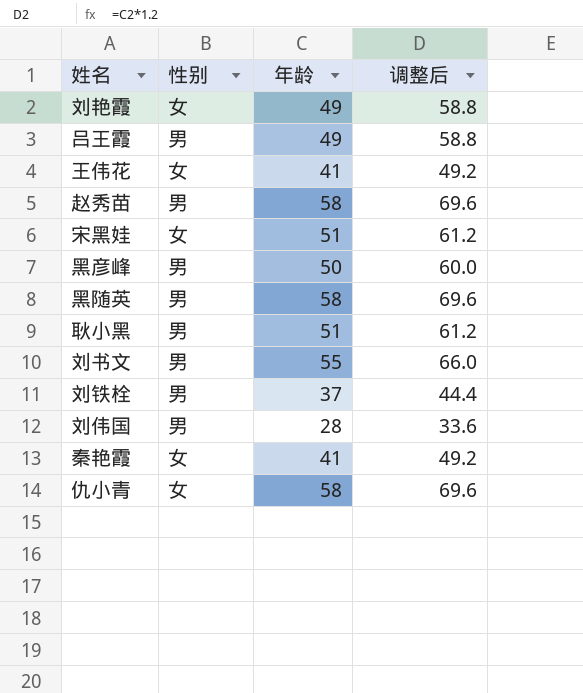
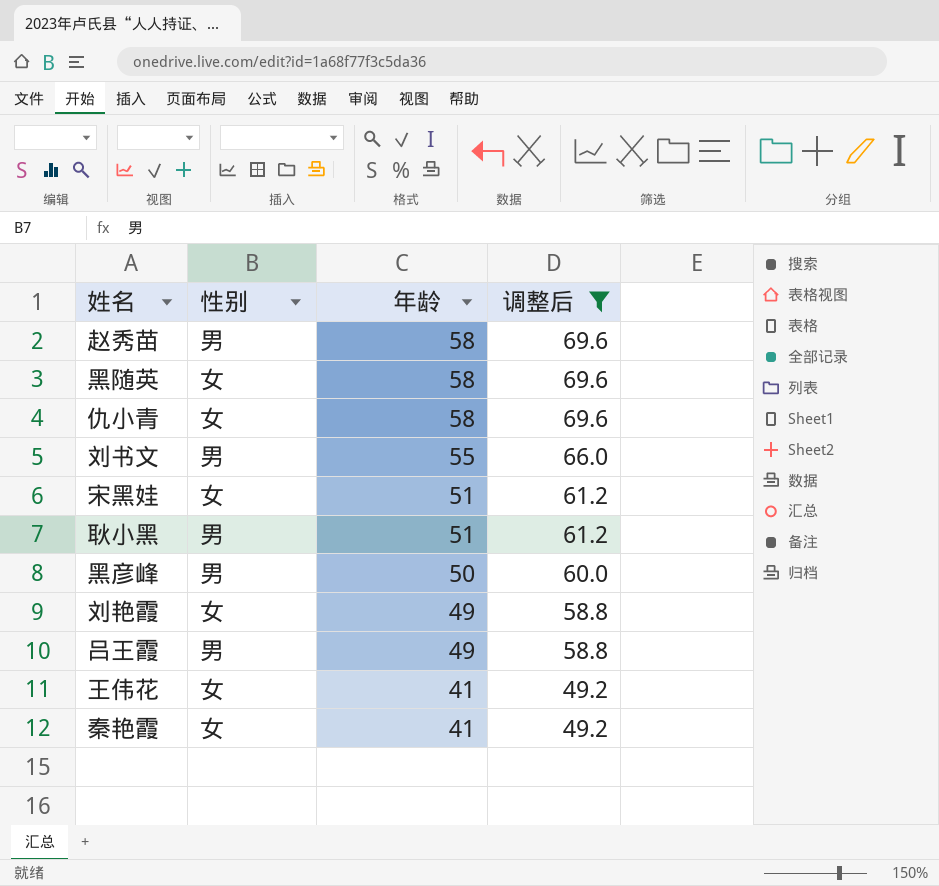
filter: none -> 调整后 >= 49.2
row order: none -> 年龄 descending
黑随英 | 性别: 男 -> 女

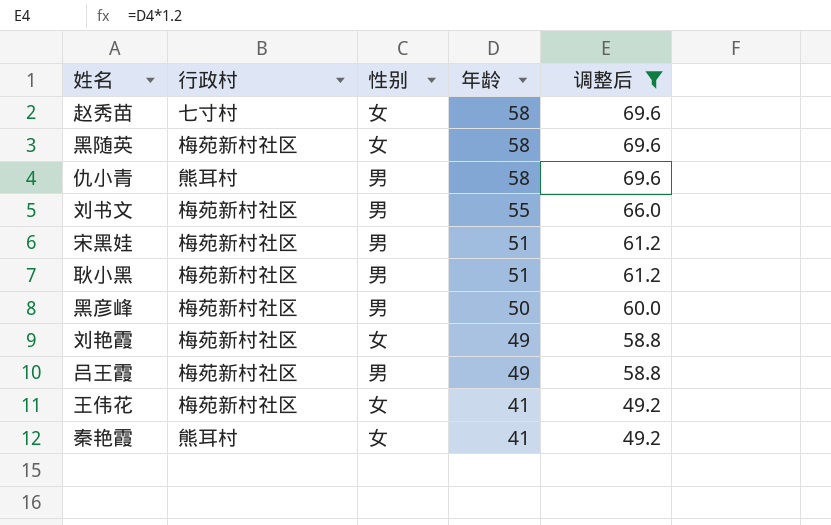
column 行政村 | position: none -> 2
赵秀苗 | 性别: 男 -> 女
仇小青 | 性别: 女 -> 男
宋黑娃 | 性别: 女 -> 男

